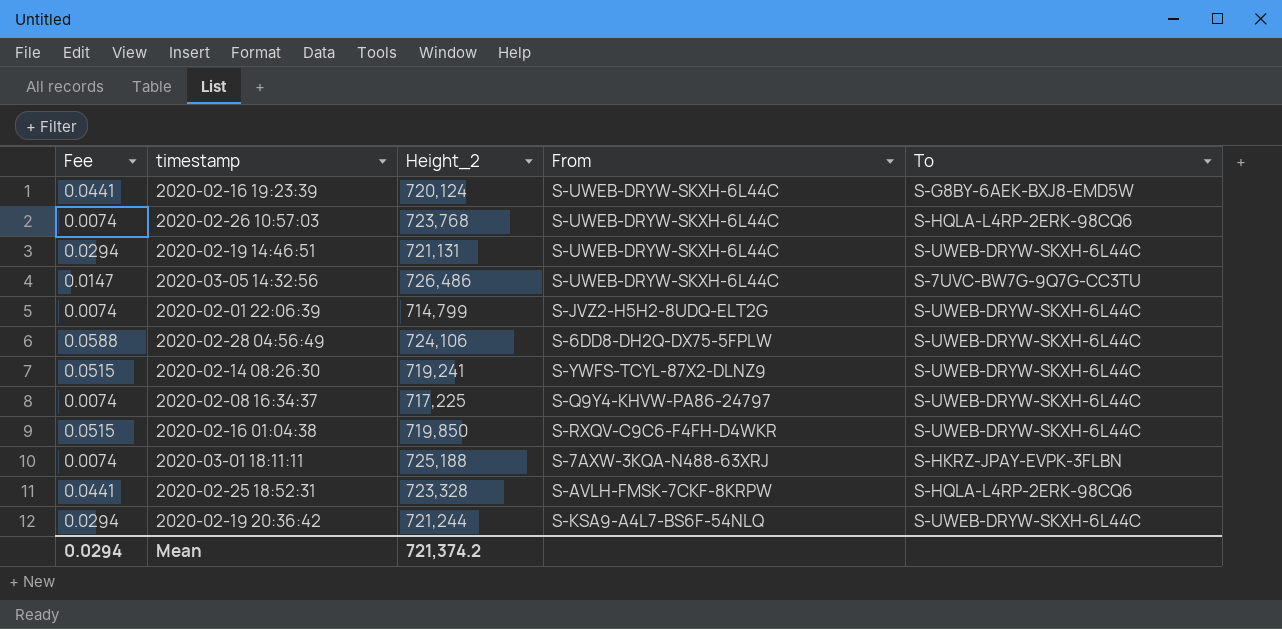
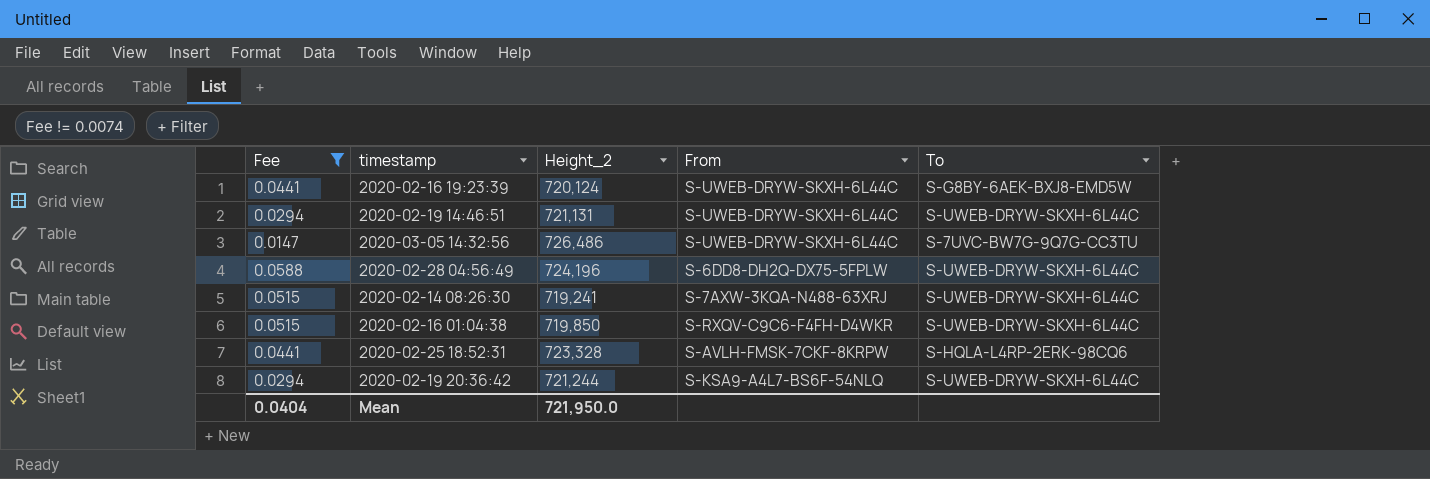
filter: none -> Fee != 0.0074
2020-02-28 04:56:49 | Height_2: 724,106 -> 724,196
2020-02-14 08:26:30 | From: S-YWFS-TCYL-87X2-DLNZ9 -> S-7AXW-3KQA-N488-63XRJ
Mean | Fee: 0.0294 -> 0.0404
Mean | Height_2: 721,374.2 -> 721,950.0

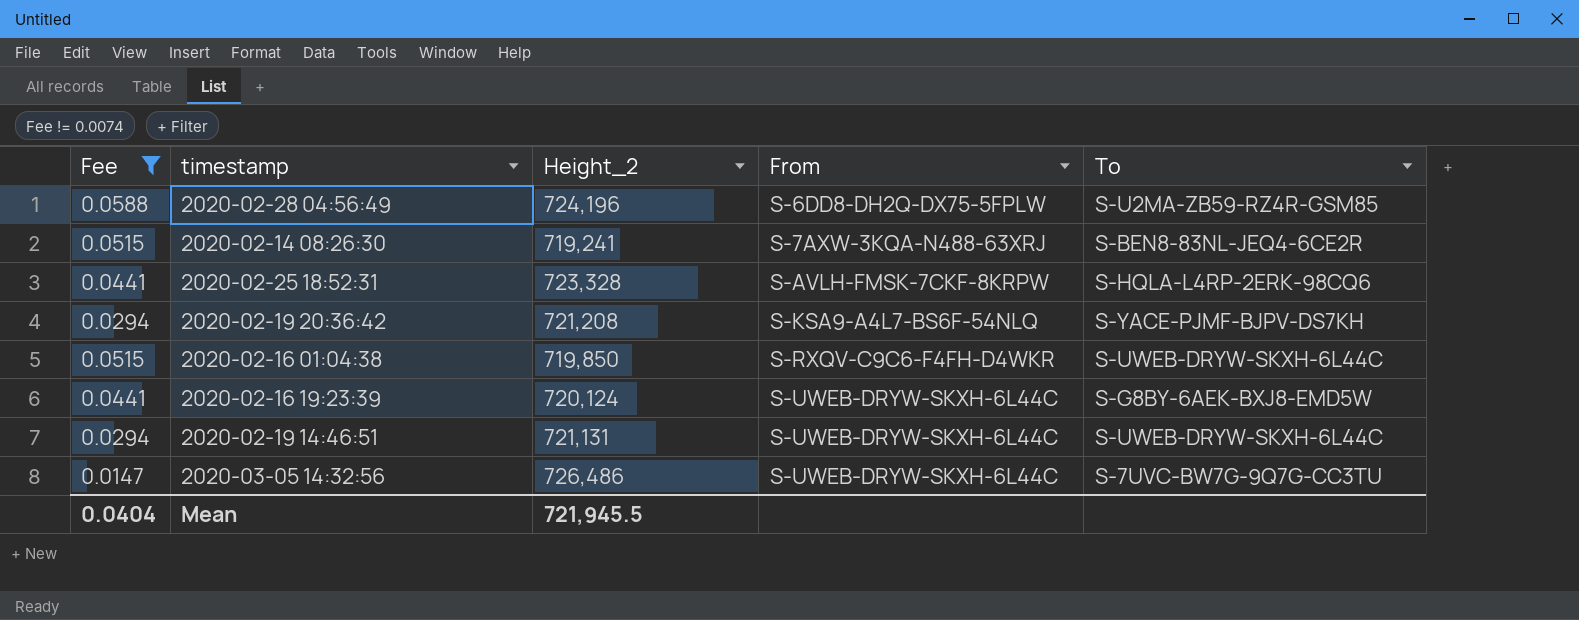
row order: none -> From ascending
2020-02-28 04:56:49 | To: S-UWEB-DRYW-SKXH-6L44C -> S-U2MA-ZB59-RZ4R-GSM85
2020-02-14 08:26:30 | To: S-UWEB-DRYW-SKXH-6L44C -> S-BEN8-83NL-JEQ4-6CE2R
2020-02-19 20:36:42 | Height_2: 721,244 -> 721,208
2020-02-19 20:36:42 | To: S-UWEB-DRYW-SKXH-6L44C -> S-YACE-PJMF-BJPV-DS7KH
Mean | Height_2: 721,950.0 -> 721,945.5

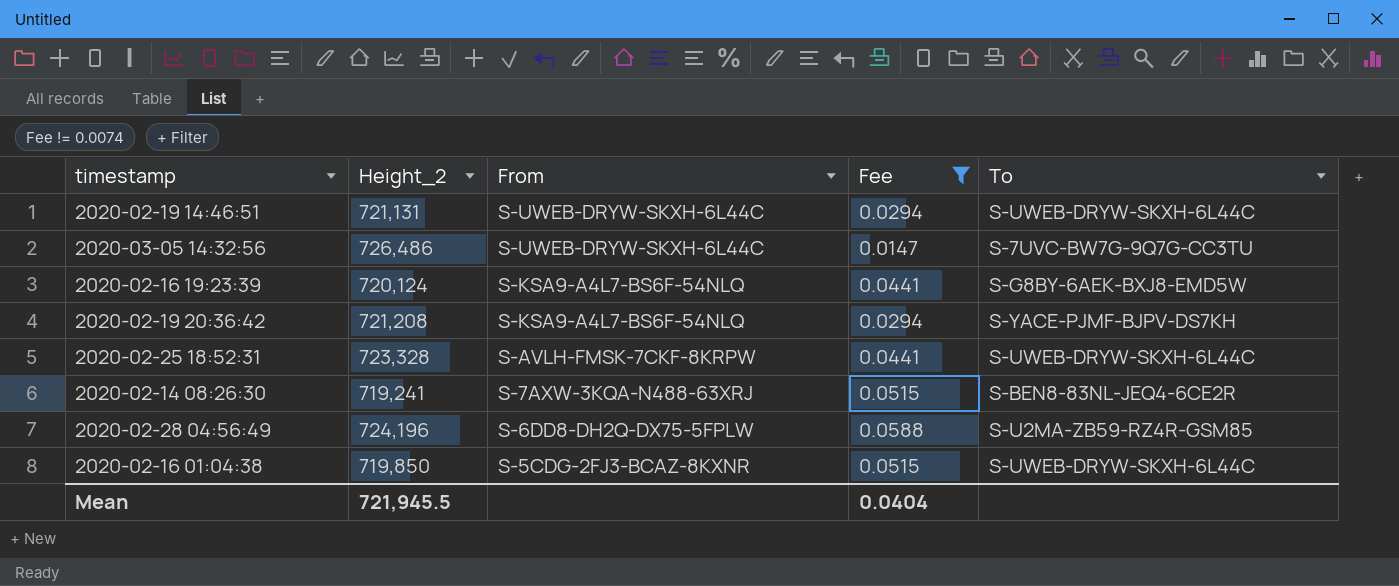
row order: From ascending -> From descending
column Fee | position: 1 -> 4
2020-02-16 19:23:39 | From: S-UWEB-DRYW-SKXH-6L44C -> S-KSA9-A4L7-BS6F-54NLQ
2020-02-25 18:52:31 | To: S-HQLA-L4RP-2ERK-98CQ6 -> S-UWEB-DRYW-SKXH-6L44C
2020-02-16 01:04:38 | From: S-RXQV-C9C6-F4FH-D4WKR -> S-5CDG-2FJ3-BCAZ-8KXNR

